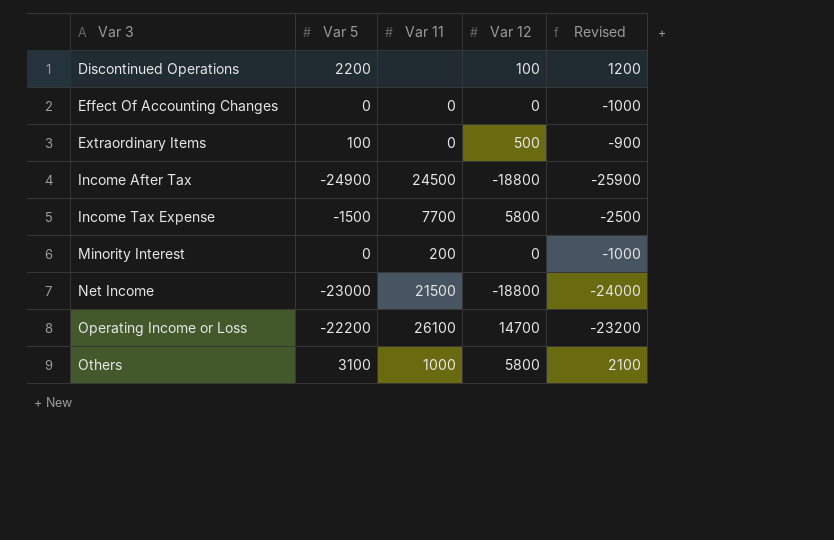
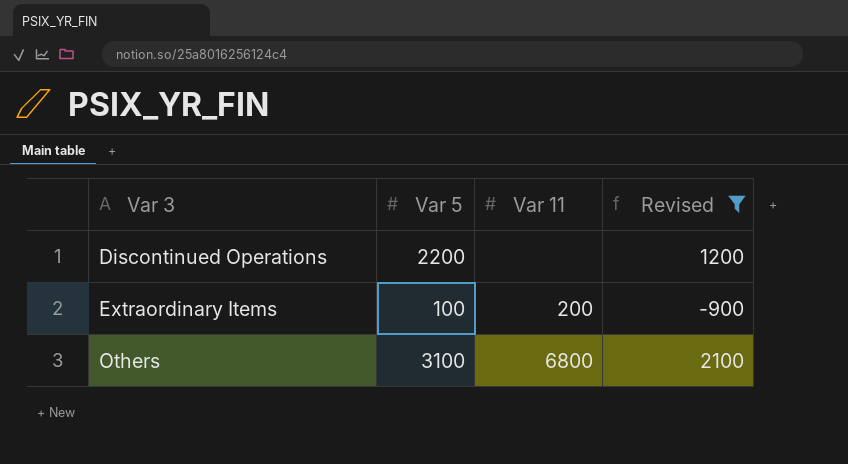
filter: none -> Revised >= -900
column Var 12 | position: 4 -> none
Extraordinary Items | Var 11: 0 -> 200
Others | Var 11: 1000 -> 6800

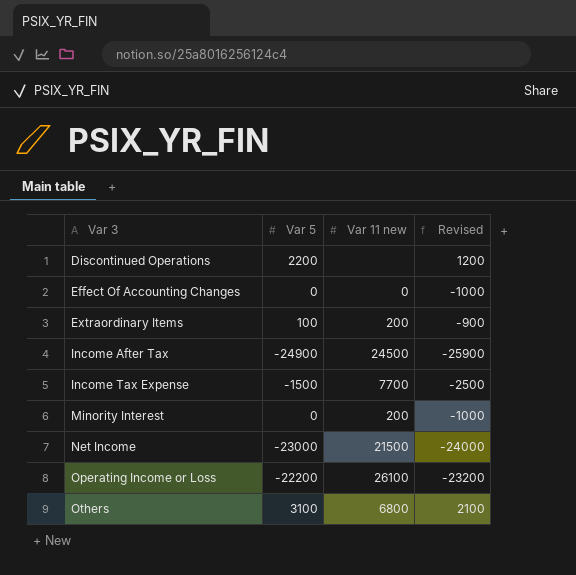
filter: Revised >= -900 -> none
column name: Var 11 -> Var 11 new

